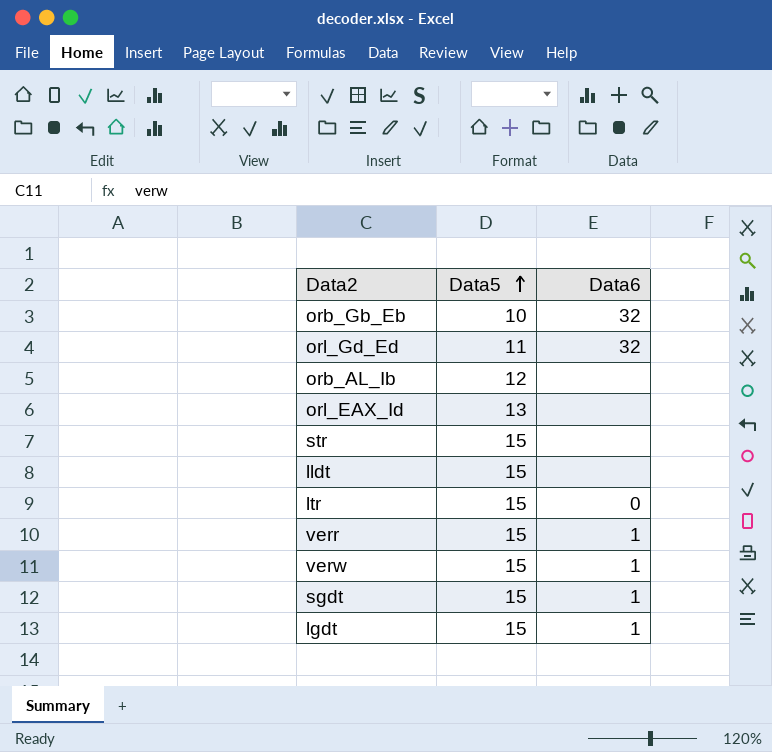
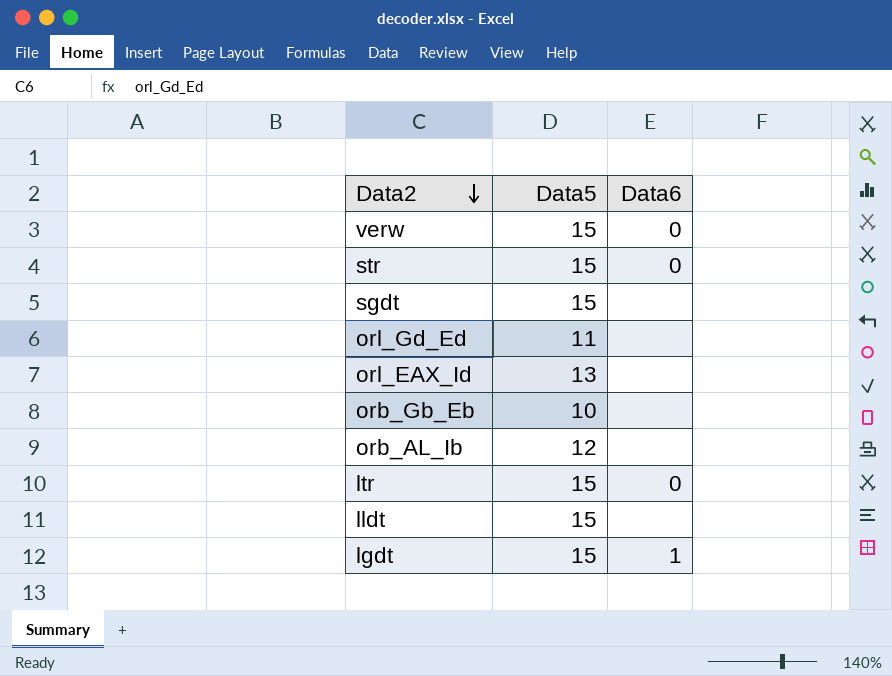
row order: Data5 ascending -> Data2 descending
row verr: 15 | 1 -> none
verw | Data6: 1 -> 0
str | Data6: none -> 0
sgdt | Data6: 1 -> none
orl_Gd_Ed | Data6: 32 -> none
orb_Gb_Eb | Data6: 32 -> none

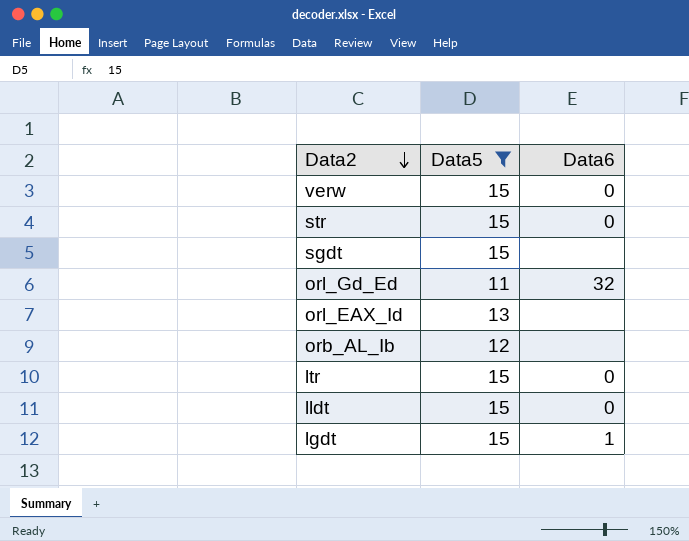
filter: none -> Data5 != 10
orl_Gd_Ed | Data6: none -> 32
lldt | Data6: none -> 0

